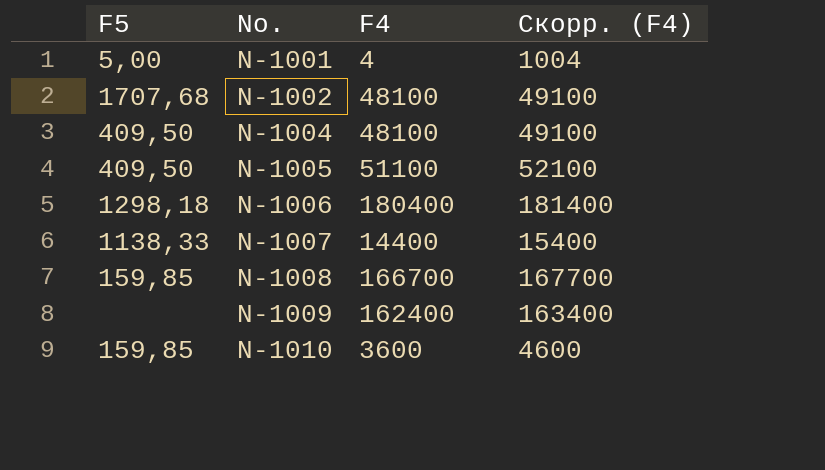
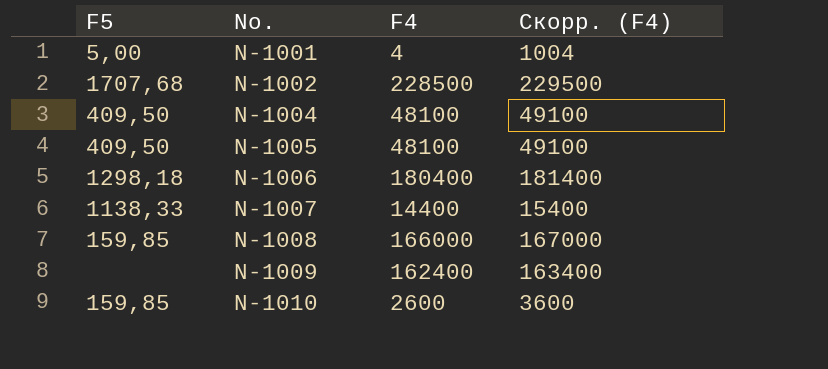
N-1002 | F4: 48100 -> 228500
N-1002 | Скорр. (F4): 49100 -> 229500
N-1005 | F4: 51100 -> 48100
N-1005 | Скорр. (F4): 52100 -> 49100
N-1008 | F4: 166700 -> 166000
N-1008 | Скорр. (F4): 167700 -> 167000
N-1010 | F4: 3600 -> 2600
N-1010 | Скорр. (F4): 4600 -> 3600

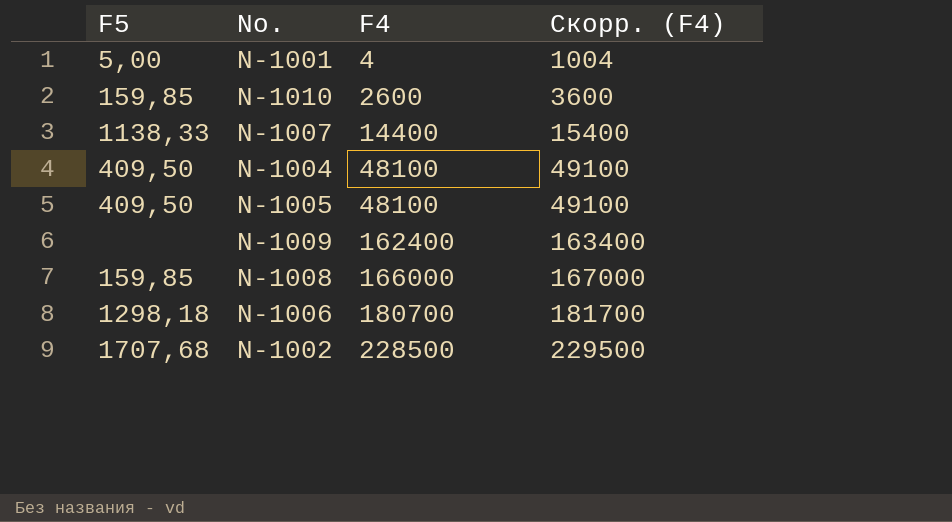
row order: No. ascending -> F4 ascending
N-1006 | F4: 180400 -> 180700
N-1006 | Скорр. (F4): 181400 -> 181700

